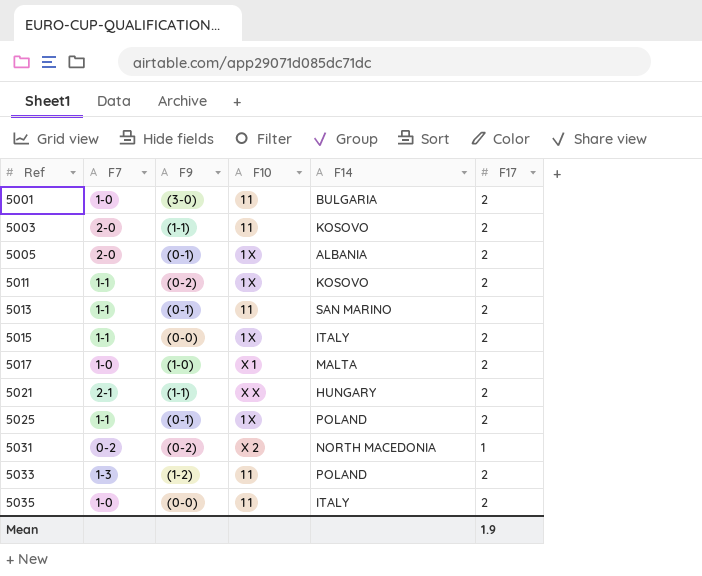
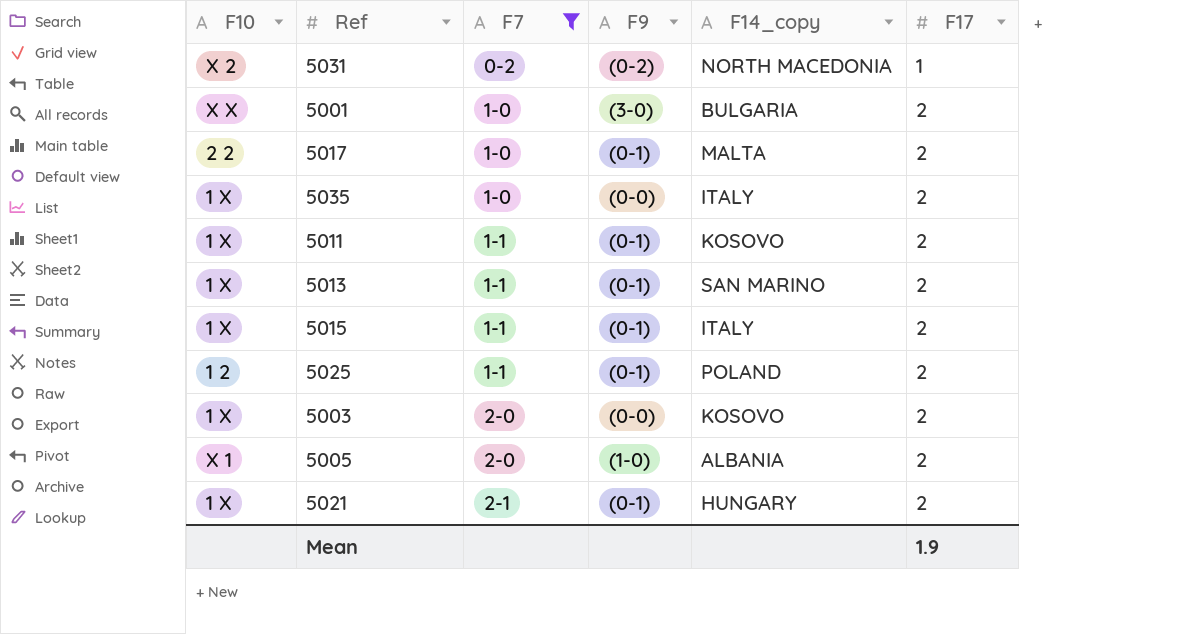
filter: none -> F7 != 1-3
row order: Ref ascending -> F7 ascending
column F10 | position: 4 -> 1
column name: F14 -> F14_copy
5001 | F10: 1 1 -> X X
5017 | F10: X 1 -> 2 2
5017 | F9: (1-0) -> (0-1)
5035 | F10: 1 1 -> 1 X
5011 | F9: (0-2) -> (0-1)
5013 | F10: 1 1 -> 1 X
5015 | F9: (0-0) -> (0-1)
5025 | F10: 1 X -> 1 2
5003 | F10: 1 1 -> 1 X
5003 | F9: (1-1) -> (0-0)
5005 | F10: 1 X -> X 1
5005 | F9: (0-1) -> (1-0)
5021 | F10: X X -> 1 X
5021 | F9: (1-1) -> (0-1)

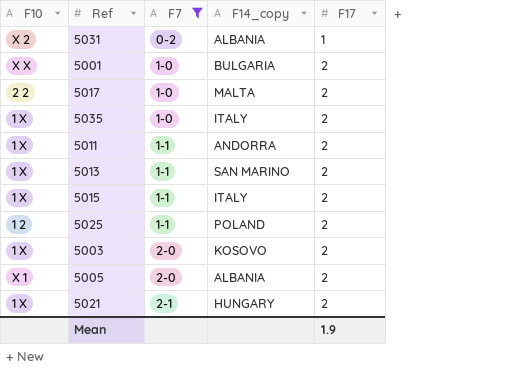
column F9 | position: 4 -> none
5031 | F14_copy: NORTH MACEDONIA -> ALBANIA
5011 | F14_copy: KOSOVO -> ANDORRA

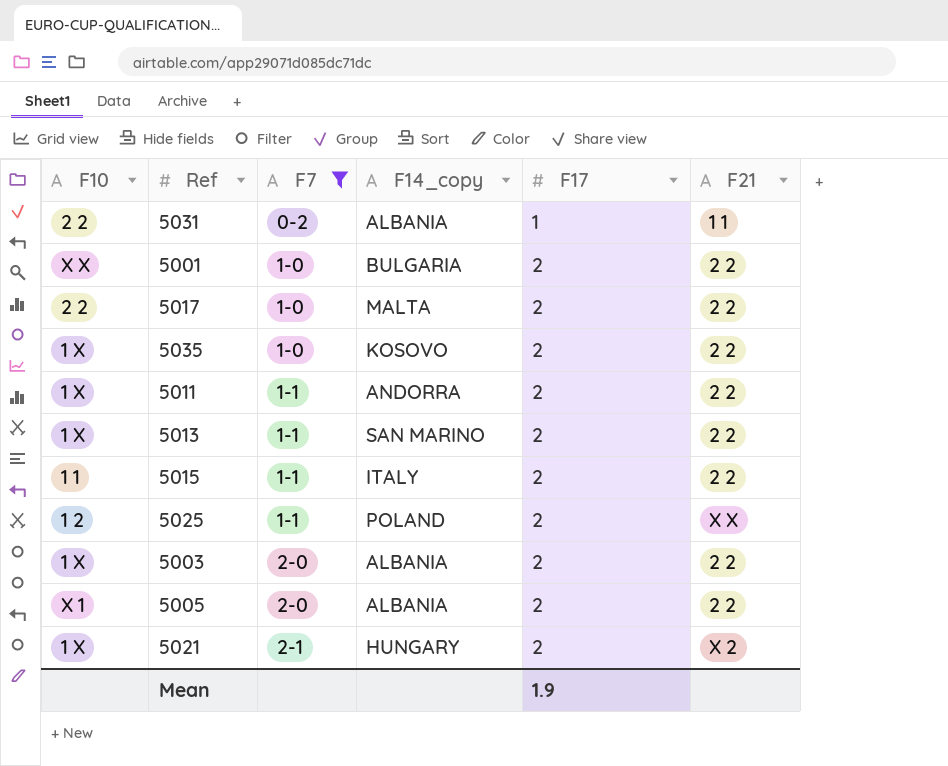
column F21 | position: none -> 6
5031 | F10: X 2 -> 2 2
5035 | F14_copy: ITALY -> KOSOVO
5015 | F10: 1 X -> 1 1
5003 | F14_copy: KOSOVO -> ALBANIA

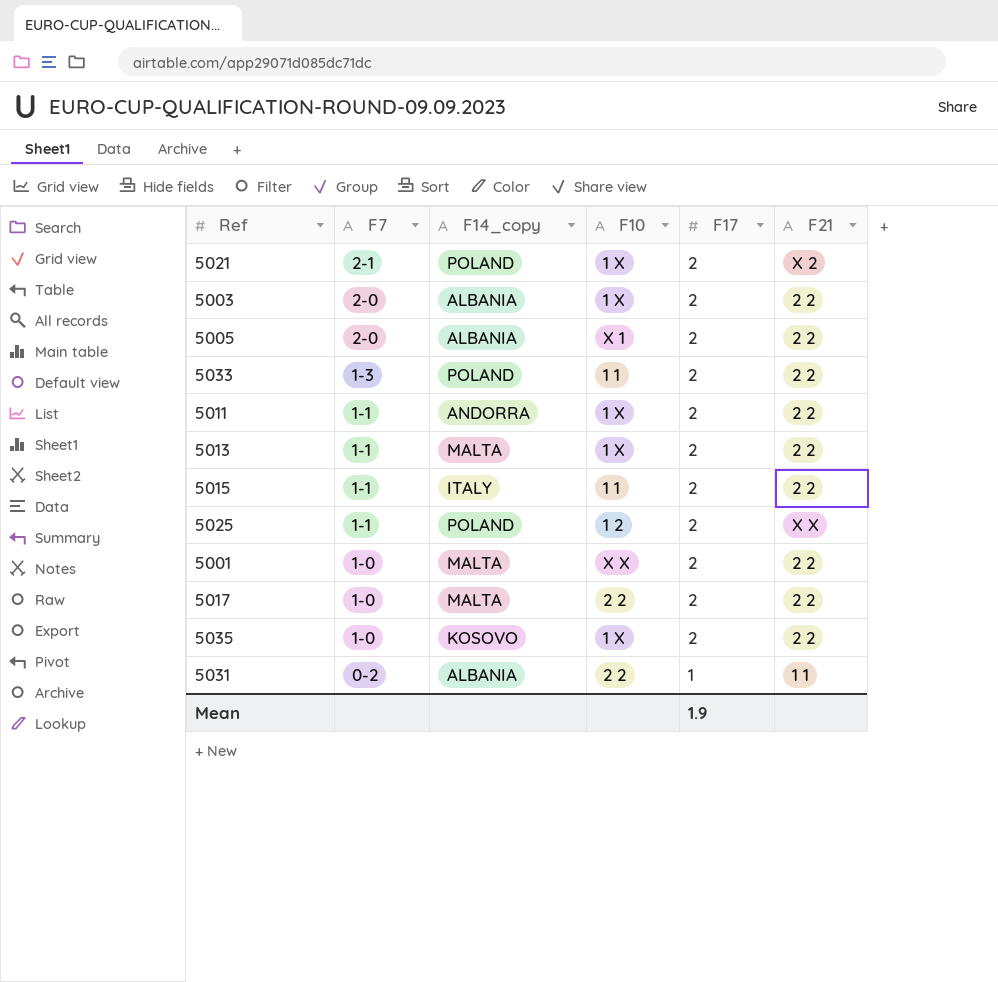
filter: F7 != 1-3 -> none
row order: F7 ascending -> F7 descending
column F10 | position: 1 -> 4
5021 | F14_copy: HUNGARY -> POLAND
5013 | F14_copy: SAN MARINO -> MALTA
5001 | F14_copy: BULGARIA -> MALTA

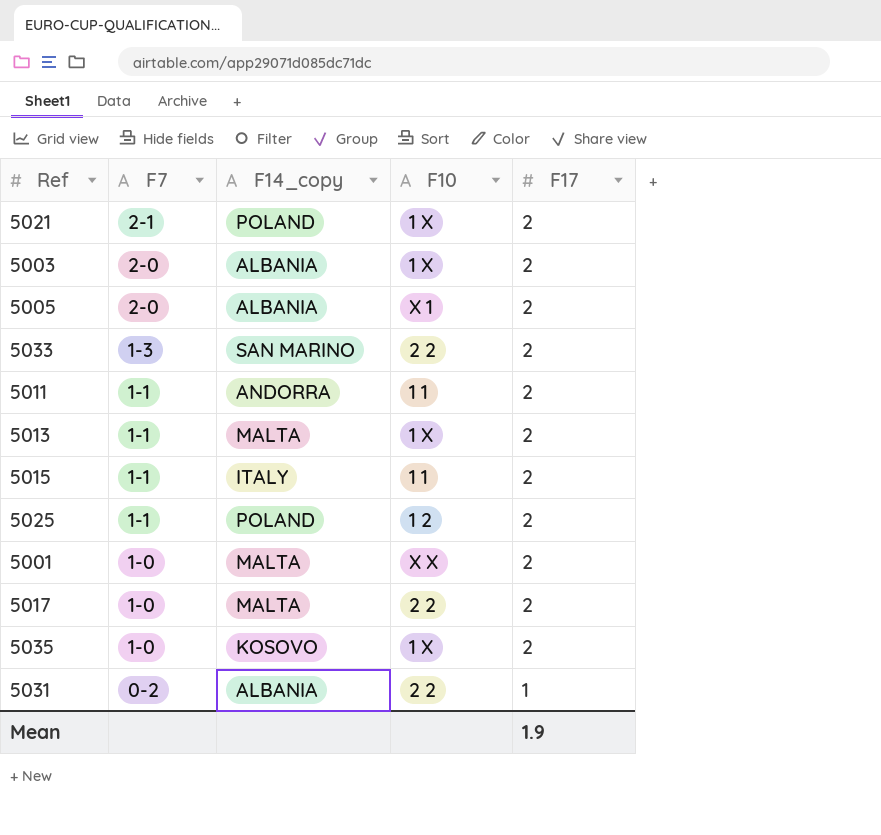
column F21 | position: 6 -> none
5033 | F14_copy: POLAND -> SAN MARINO
5033 | F10: 1 1 -> 2 2
5011 | F10: 1 X -> 1 1

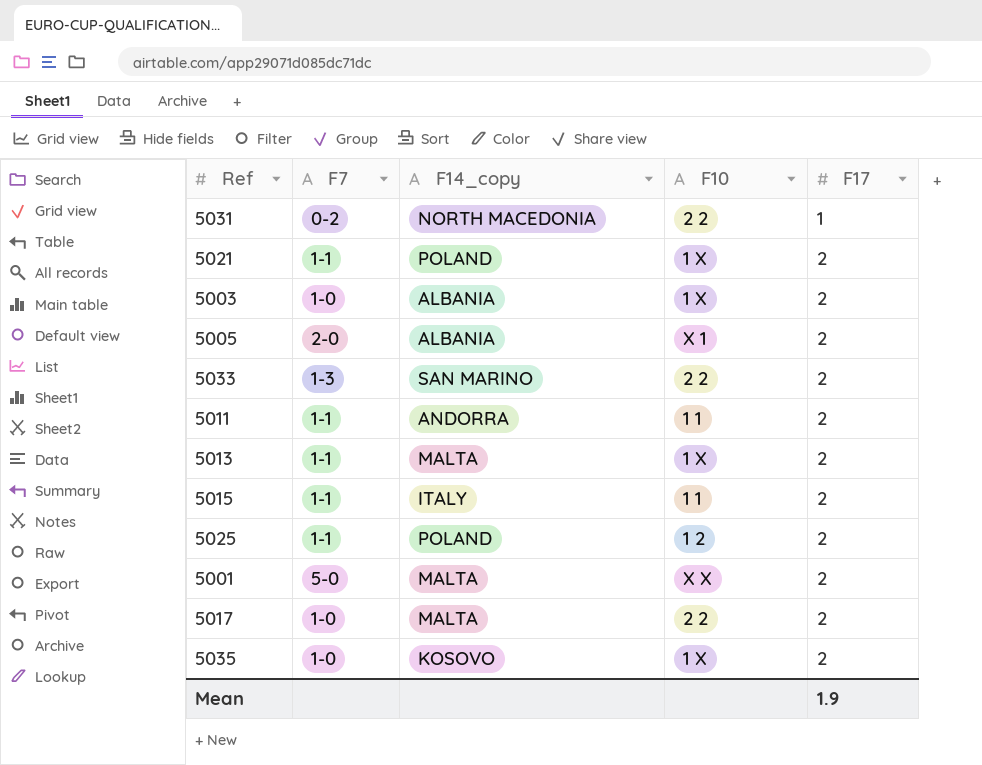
row order: F7 descending -> F17 ascending
5031 | F14_copy: ALBANIA -> NORTH MACEDONIA
5021 | F7: 2-1 -> 1-1
5003 | F7: 2-0 -> 1-0
5001 | F7: 1-0 -> 5-0

